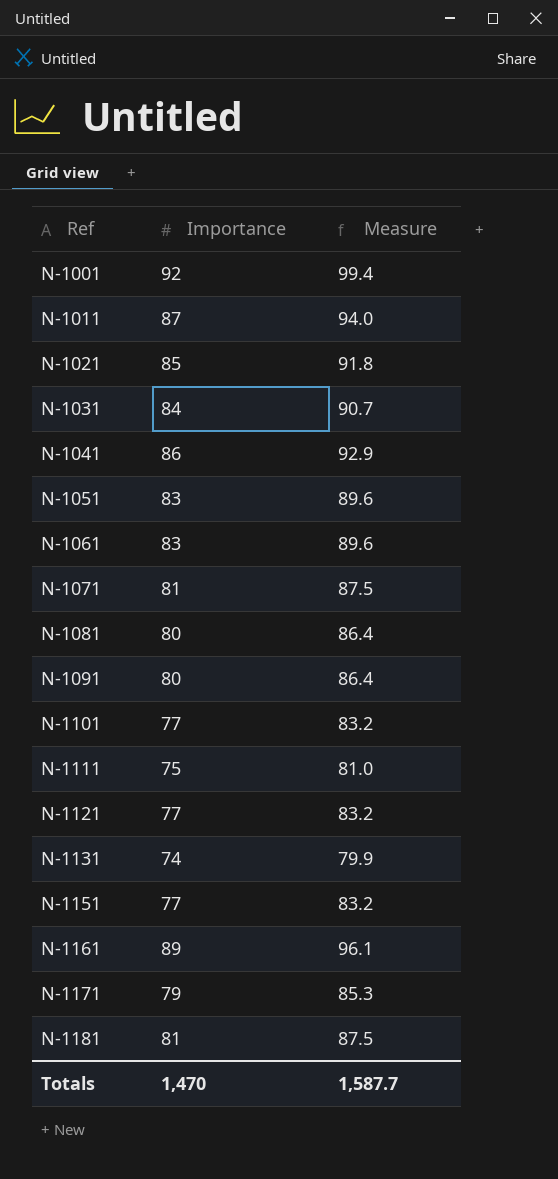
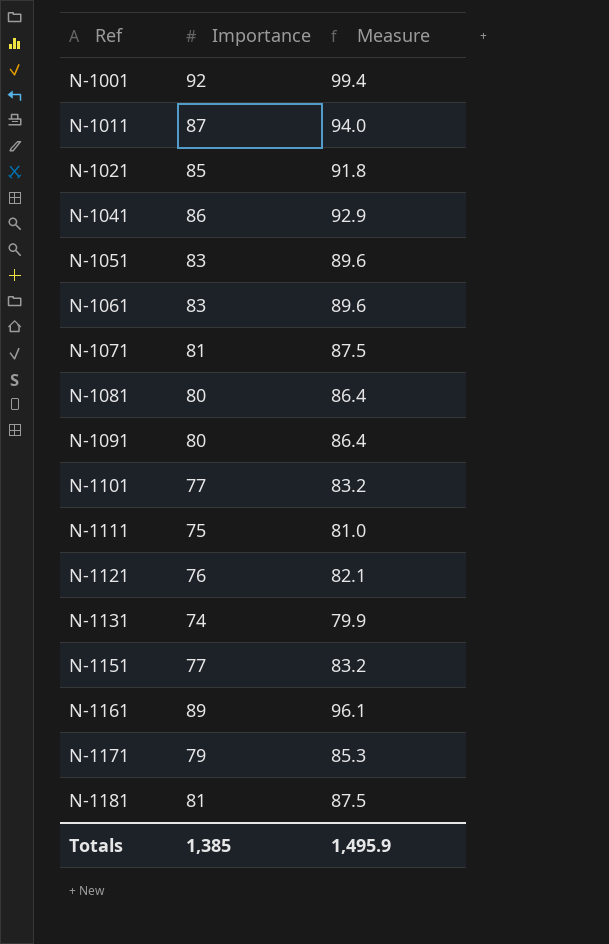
row N-1031: 84 | 90.7 -> none
N-1121 | Importance: 77 -> 76
N-1121 | Measure: 83.2 -> 82.1
Totals | Importance: 1,470 -> 1,385
Totals | Measure: 1,587.7 -> 1,495.9

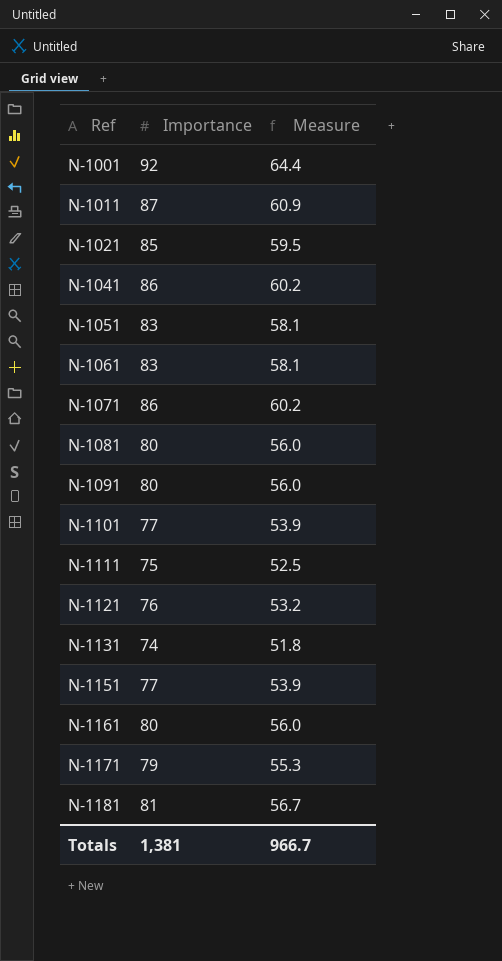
column Measure | formula: [Importance] * 1.08 -> [Importance] * 0.7
N-1071 | Importance: 81 -> 86
N-1161 | Importance: 89 -> 80
Totals | Importance: 1,385 -> 1,381
Totals | Measure: 1,495.9 -> 966.7

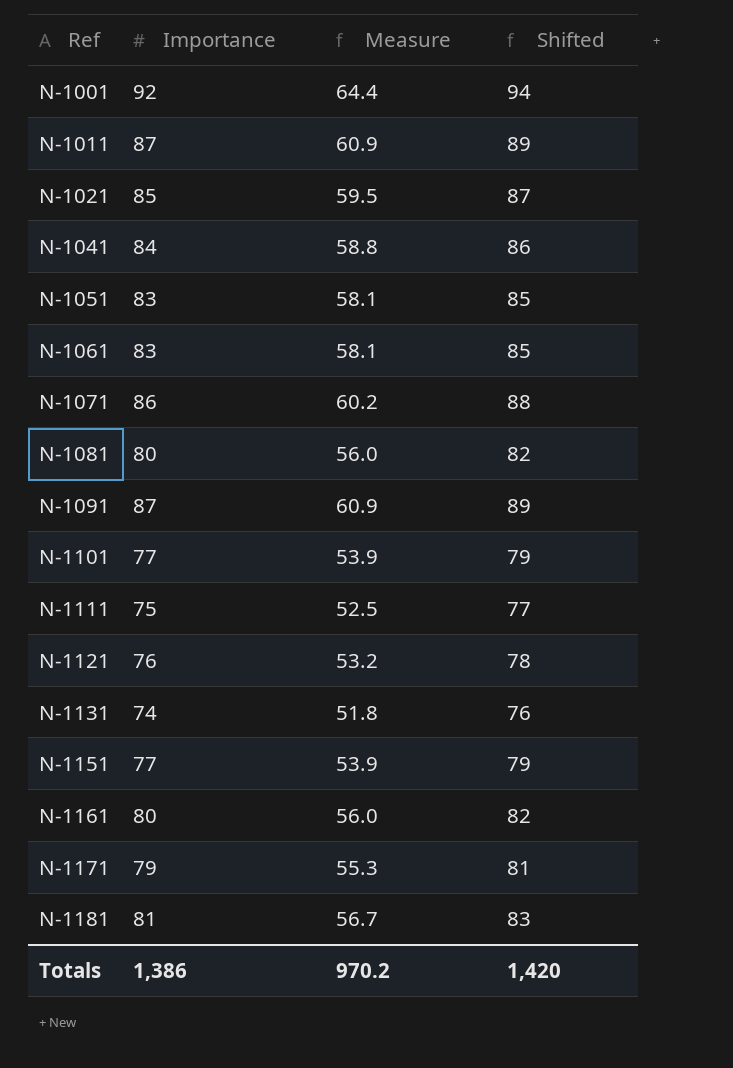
column Shifted | formula: none -> [Importance] + 2
N-1041 | Importance: 86 -> 84
N-1041 | Measure: 60.2 -> 58.8
N-1091 | Importance: 80 -> 87
N-1091 | Measure: 56.0 -> 60.9
Totals | Importance: 1,381 -> 1,386
Totals | Measure: 966.7 -> 970.2

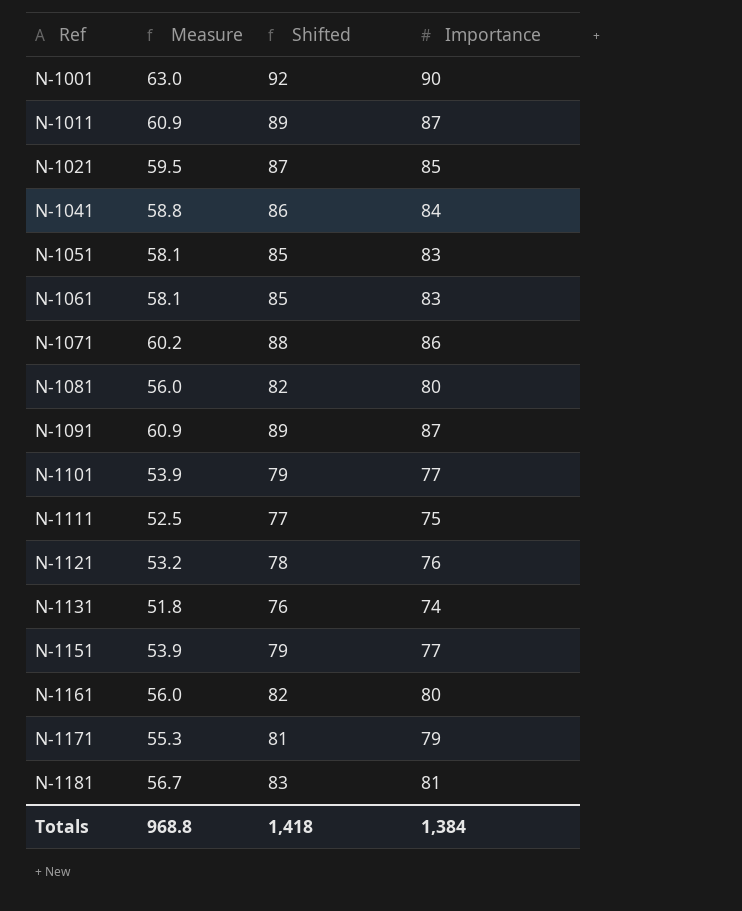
column Importance | position: 2 -> 4
N-1001 | Measure: 64.4 -> 63.0
N-1001 | Shifted: 94 -> 92
N-1001 | Importance: 92 -> 90
Totals | Measure: 970.2 -> 968.8
Totals | Shifted: 1,420 -> 1,418
Totals | Importance: 1,386 -> 1,384

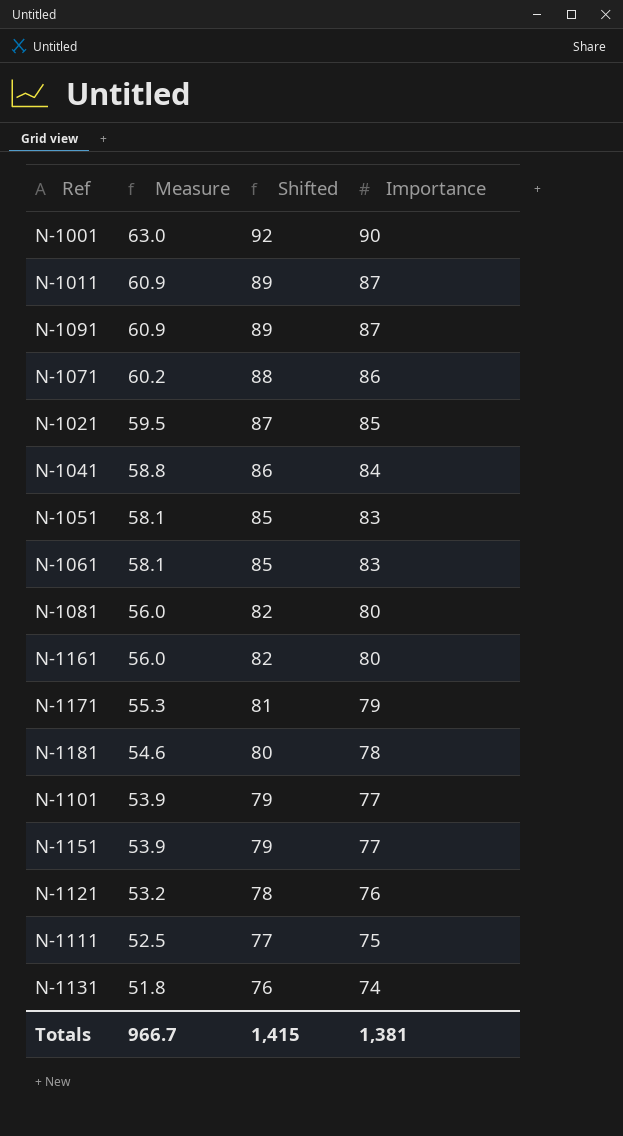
row order: Ref ascending -> Measure descending
N-1181 | Measure: 56.7 -> 54.6
N-1181 | Shifted: 83 -> 80
N-1181 | Importance: 81 -> 78
Totals | Measure: 968.8 -> 966.7
Totals | Shifted: 1,418 -> 1,415
Totals | Importance: 1,384 -> 1,381

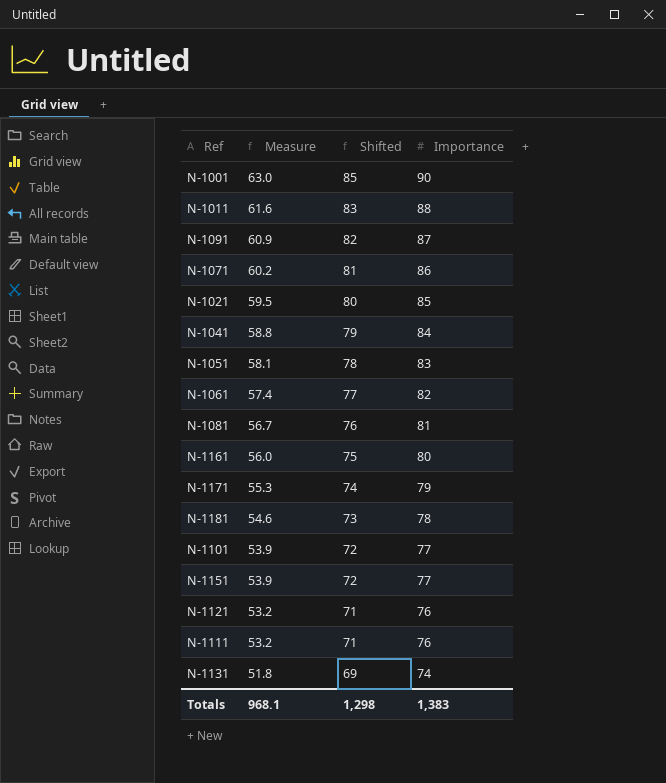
column Shifted | formula: [Importance] + 2 -> [Importance] - 5
N-1011 | Measure: 60.9 -> 61.6
N-1011 | Importance: 87 -> 88
N-1061 | Measure: 58.1 -> 57.4
N-1061 | Importance: 83 -> 82
N-1081 | Measure: 56.0 -> 56.7
N-1081 | Importance: 80 -> 81
N-1111 | Measure: 52.5 -> 53.2
N-1111 | Importance: 75 -> 76
Totals | Measure: 966.7 -> 968.1
Totals | Shifted: 1,415 -> 1,298
Totals | Importance: 1,381 -> 1,383

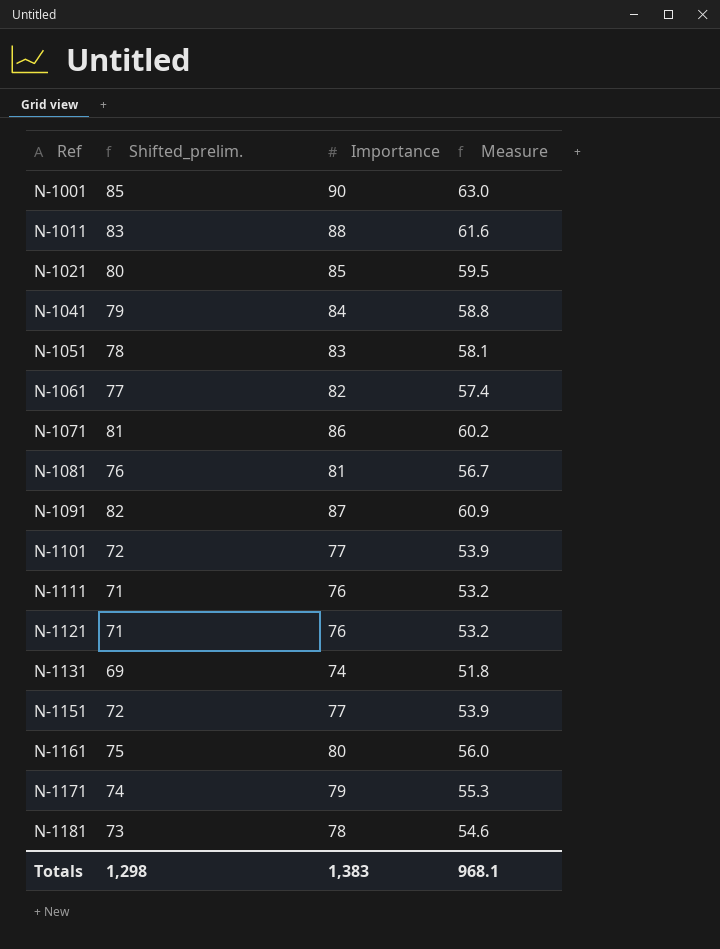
row order: Measure descending -> Ref ascending
column name: Shifted -> Shifted_prelim.
column Measure | position: 2 -> 4

